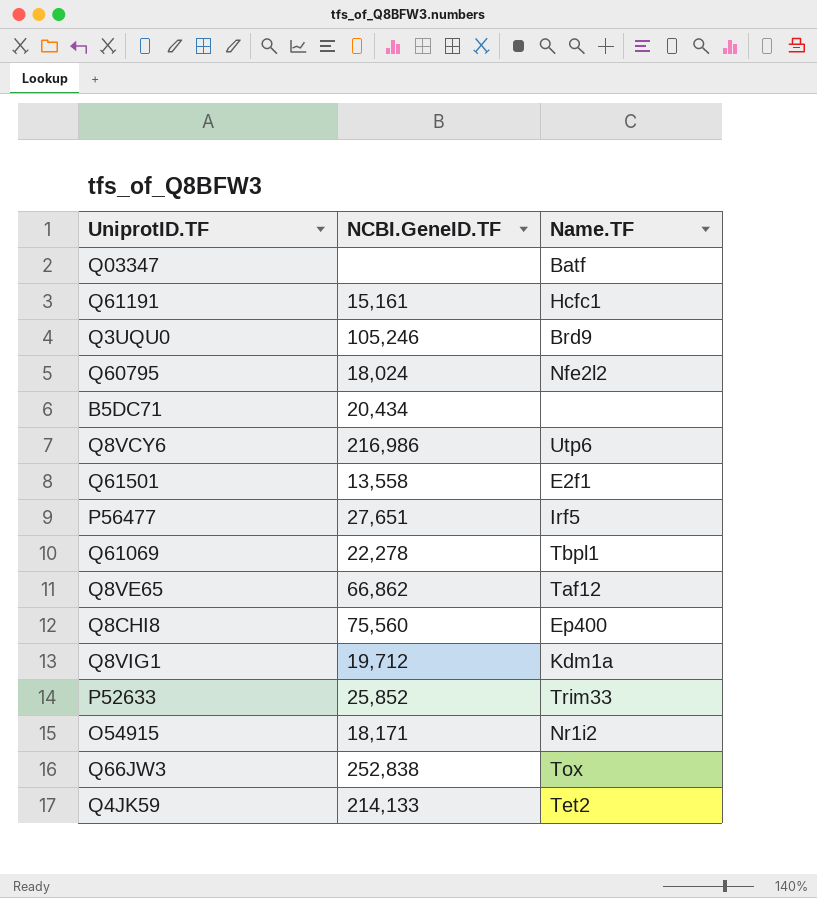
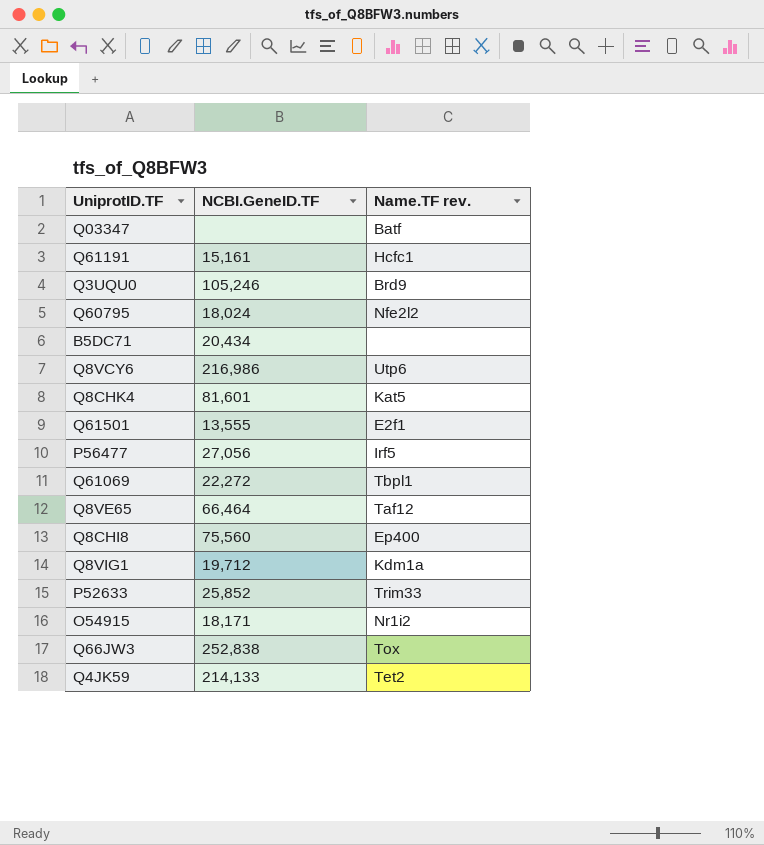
column name: Name.TF -> Name.TF rev.
row Q8CHK4: none -> 81,601 | Kat5
Q61501 | NCBI.GeneID.TF: 13,558 -> 13,555
P56477 | NCBI.GeneID.TF: 27,651 -> 27,056
Q61069 | NCBI.GeneID.TF: 22,278 -> 22,272
Q8VE65 | NCBI.GeneID.TF: 66,862 -> 66,464

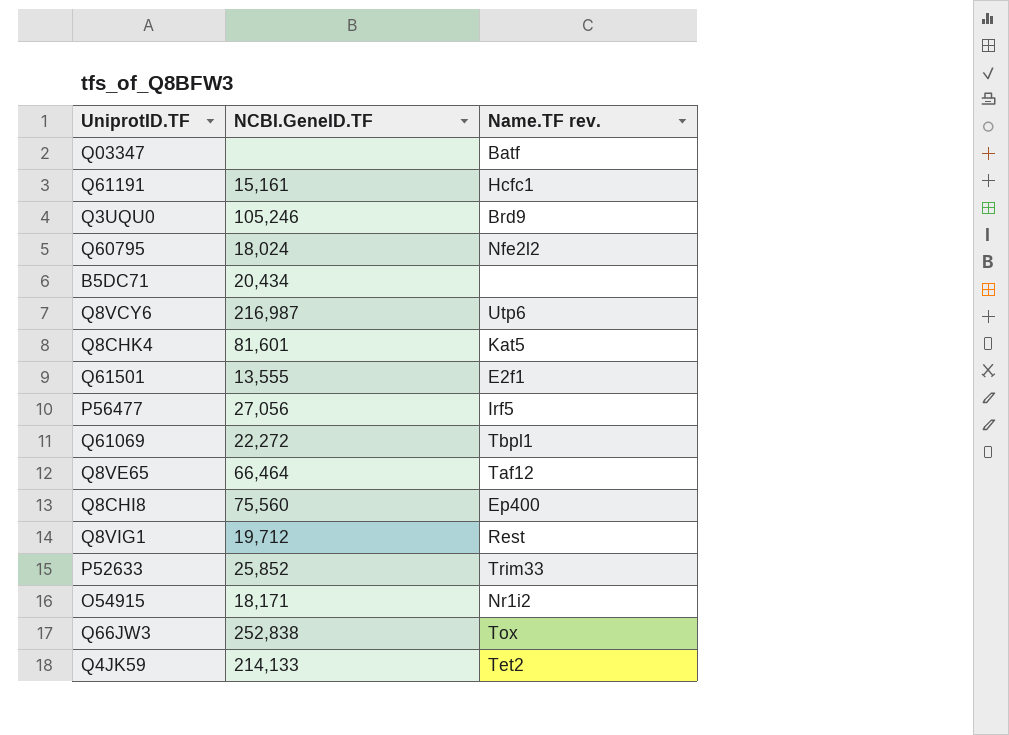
Q8VCY6 | NCBI.GeneID.TF: 216,986 -> 216,987
Q8VIG1 | Name.TF rev.: Kdm1a -> Rest

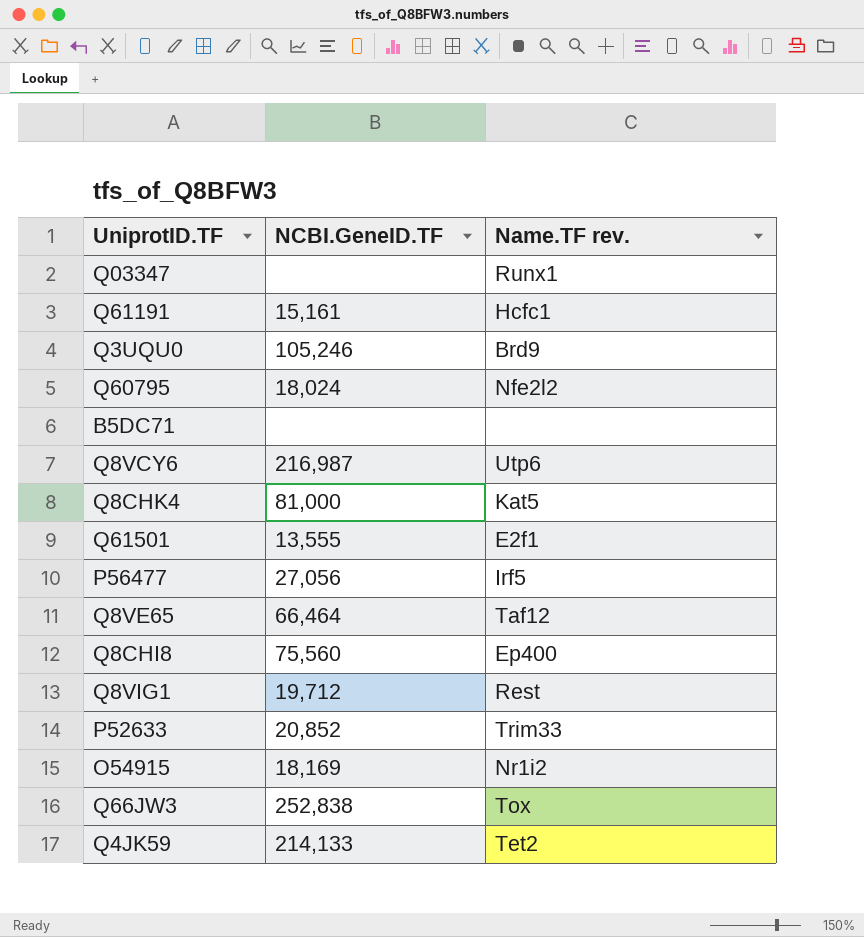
row Q61069: 22,272 | Tbpl1 -> none
Q03347 | Name.TF rev.: Batf -> Runx1
B5DC71 | NCBI.GeneID.TF: 20,434 -> none
Q8CHK4 | NCBI.GeneID.TF: 81,601 -> 81,000
P52633 | NCBI.GeneID.TF: 25,852 -> 20,852
O54915 | NCBI.GeneID.TF: 18,171 -> 18,169

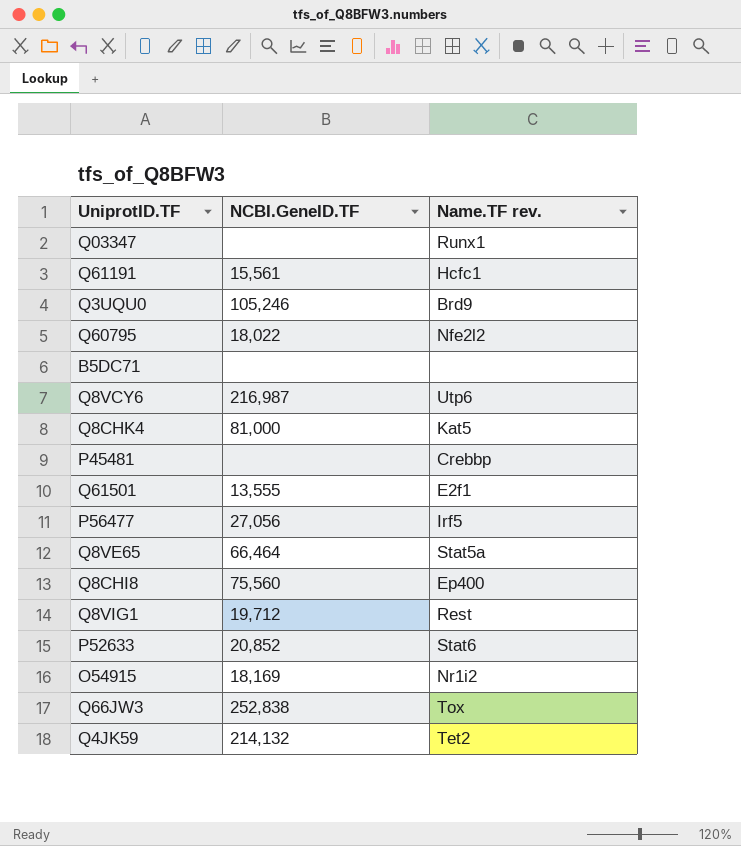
Q61191 | NCBI.GeneID.TF: 15,161 -> 15,561
Q60795 | NCBI.GeneID.TF: 18,024 -> 18,022
row P45481: none -> none | Crebbp
Q8VE65 | Name.TF rev.: Taf12 -> Stat5a
P52633 | Name.TF rev.: Trim33 -> Stat6
Q4JK59 | NCBI.GeneID.TF: 214,133 -> 214,132

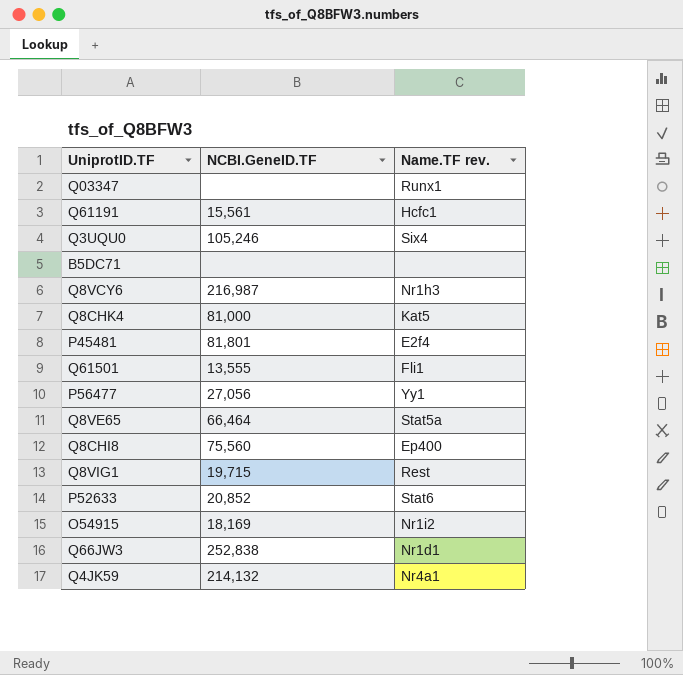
row Q60795: 18,022 | Nfe2l2 -> none
Q3UQU0 | Name.TF rev.: Brd9 -> Six4
Q8VCY6 | Name.TF rev.: Utp6 -> Nr1h3
P45481 | NCBI.GeneID.TF: none -> 81,801
P45481 | Name.TF rev.: Crebbp -> E2f4
Q61501 | Name.TF rev.: E2f1 -> Fli1
P56477 | Name.TF rev.: Irf5 -> Yy1
Q8VIG1 | NCBI.GeneID.TF: 19,712 -> 19,715
Q66JW3 | Name.TF rev.: Tox -> Nr1d1
Q4JK59 | Name.TF rev.: Tet2 -> Nr4a1

